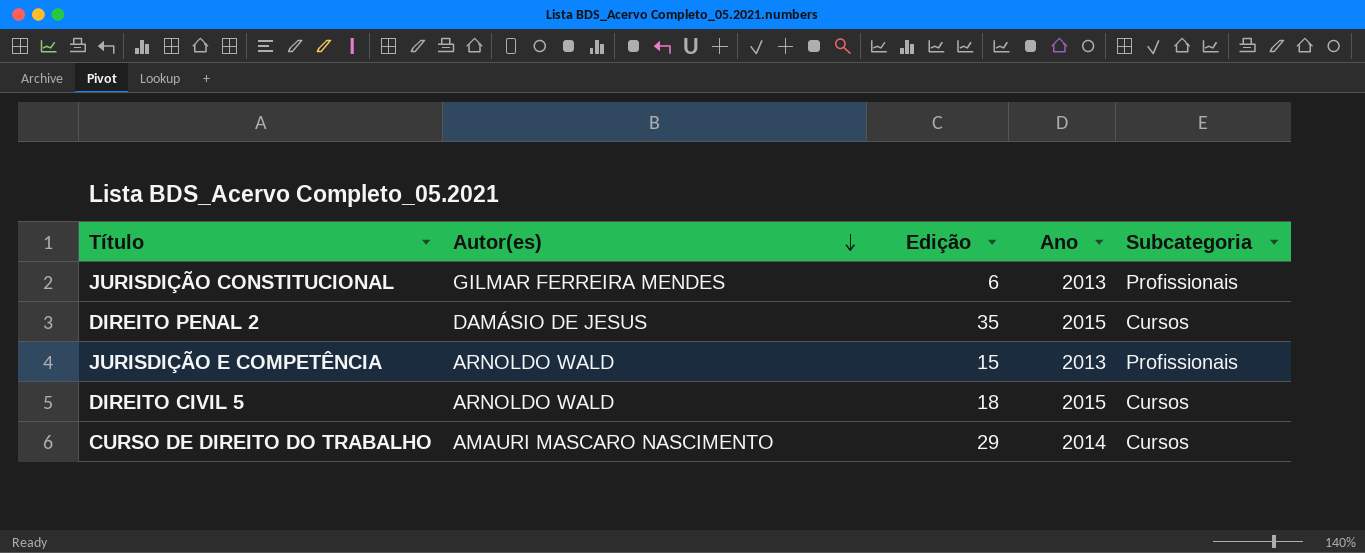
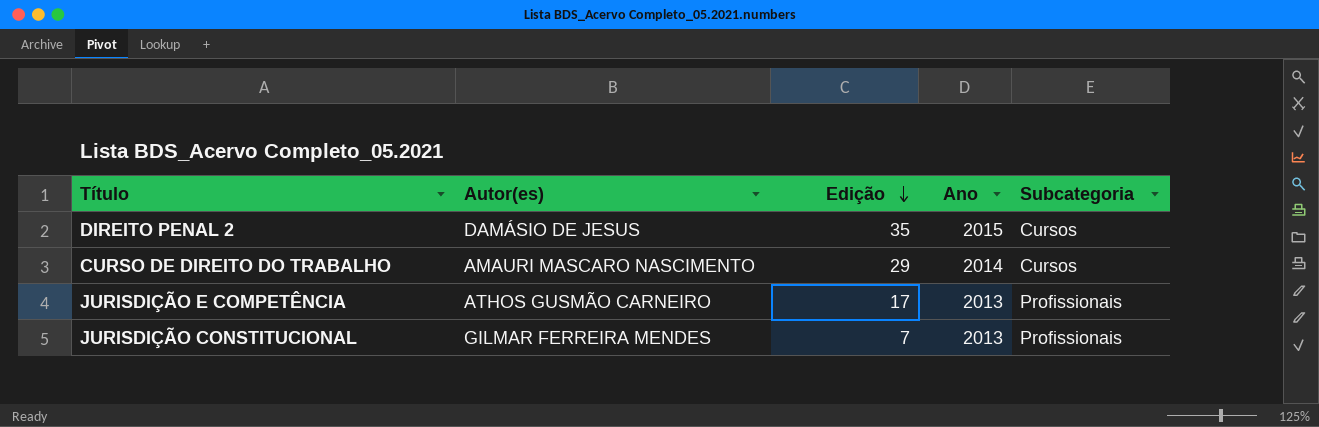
row order: Autor(es) descending -> Edição descending
row DIREITO CIVIL 5: ARNOLDO WALD | 18 | 2015 | Cursos -> none
JURISDIÇÃO E COMPETÊNCIA | Autor(es): ARNOLDO WALD -> ATHOS GUSMÃO CARNEIRO
JURISDIÇÃO E COMPETÊNCIA | Edição: 15 -> 17
JURISDIÇÃO CONSTITUCIONAL | Edição: 6 -> 7

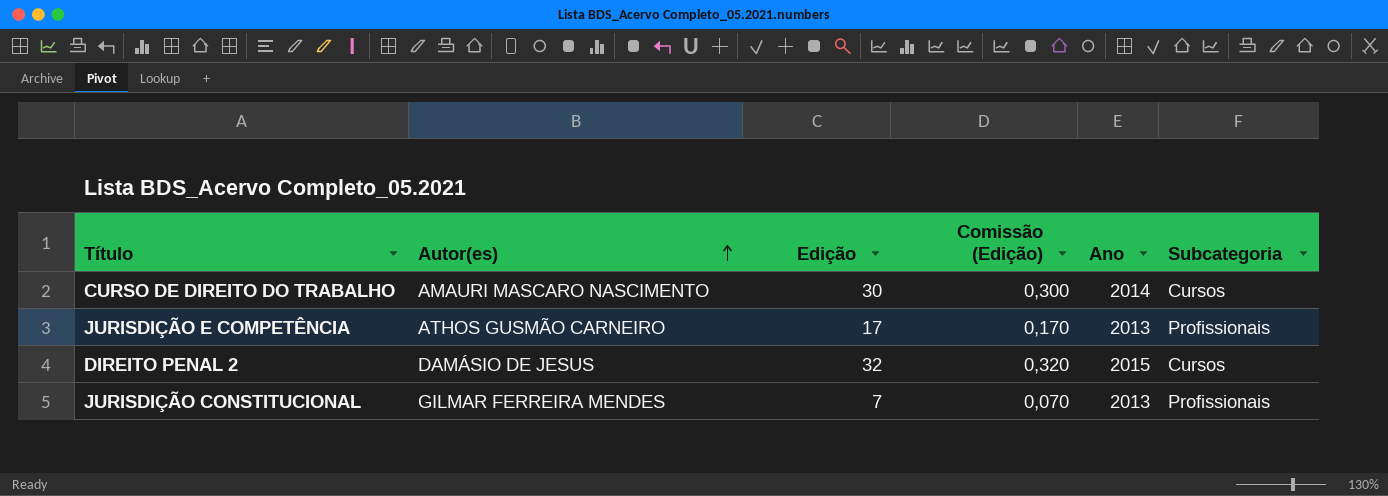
row order: Edição descending -> Autor(es) ascending
column Comissão (Edição) | formula: none -> [Edição] * 0,01
CURSO DE DIREITO DO TRABALHO | Edição: 29 -> 30
DIREITO PENAL 2 | Edição: 35 -> 32

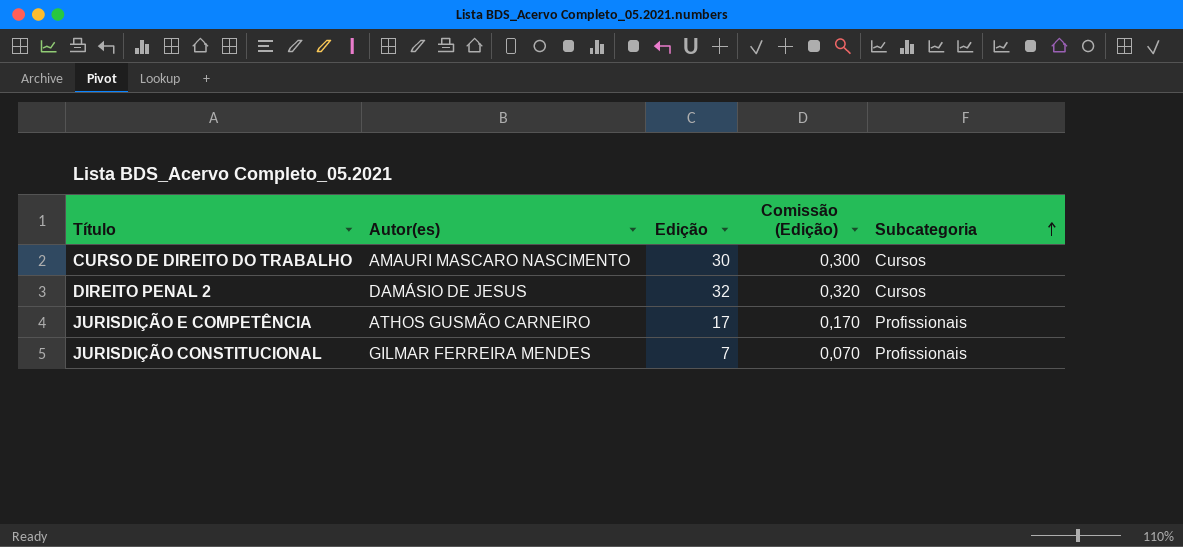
row order: Autor(es) ascending -> Subcategoria ascending
column Ano | position: 5 -> none

